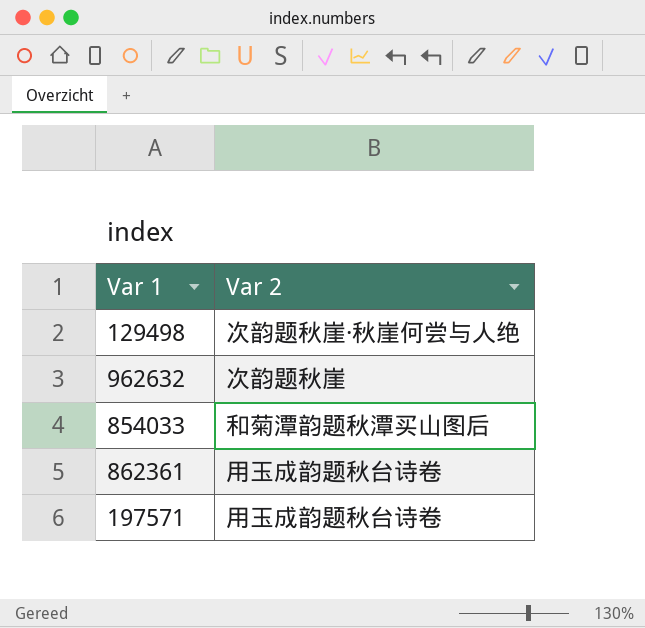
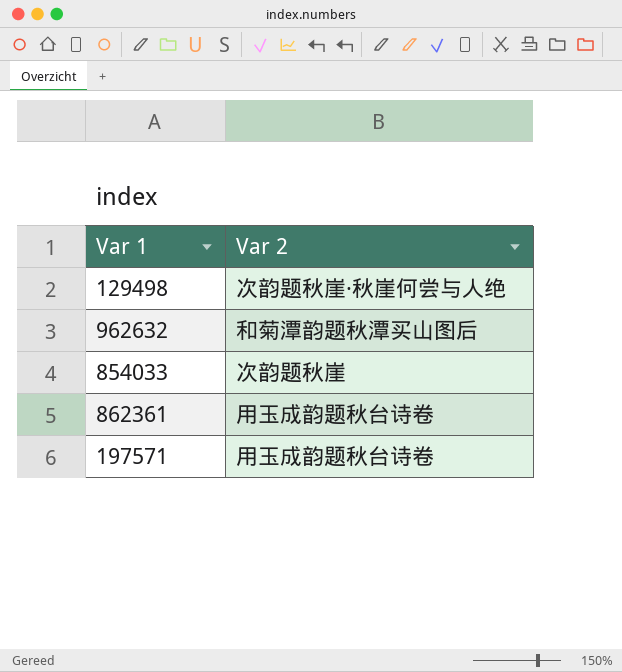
962632 | Var 2: 次韵题秋崖 -> 和菊潭韵题秋潭买山图后
854033 | Var 2: 和菊潭韵题秋潭买山图后 -> 次韵题秋崖

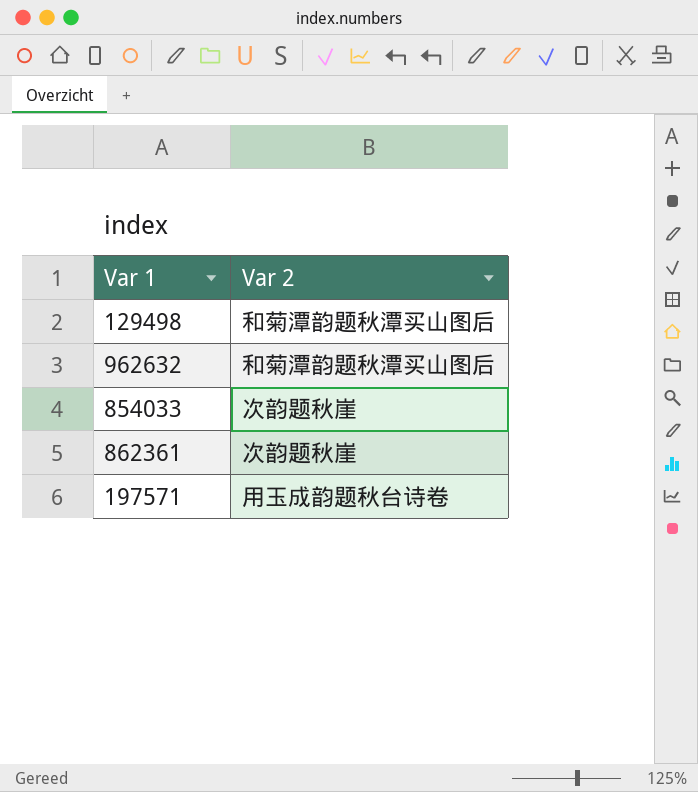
129498 | Var 2: 次韵题秋崖·秋崖何尝与人绝 -> 和菊潭韵题秋潭买山图后
862361 | Var 2: 用玉成韵题秋台诗卷 -> 次韵题秋崖

